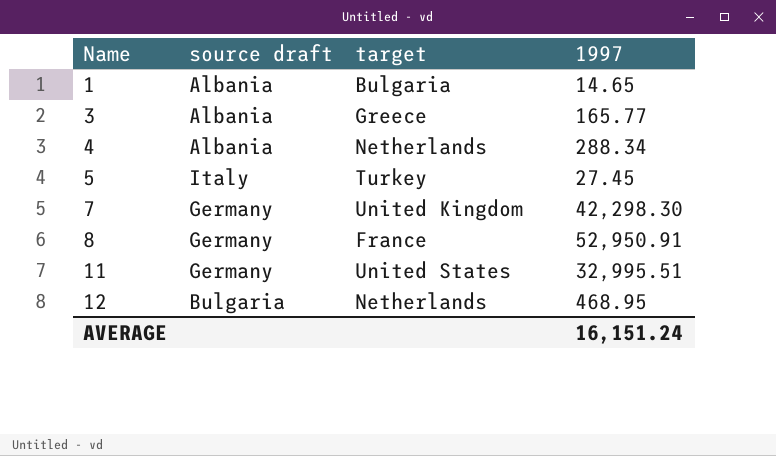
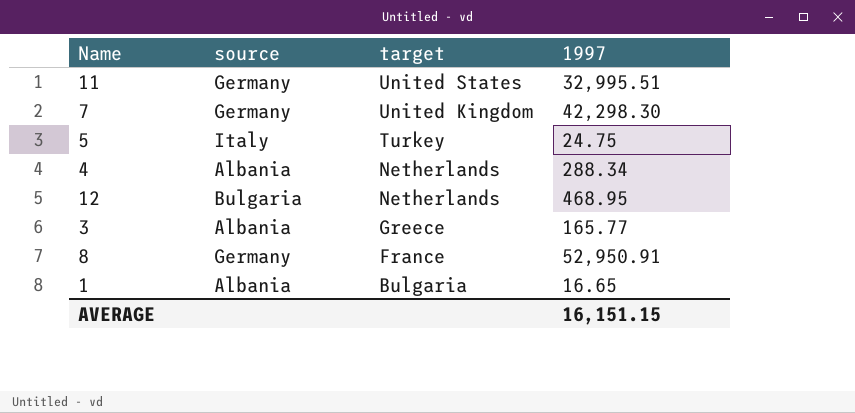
row order: Name ascending -> target descending
column name: source draft -> source
5 | 1997: 27.45 -> 24.75
1 | 1997: 14.65 -> 16.65
AVERAGE | 1997: 16,151.24 -> 16,151.15

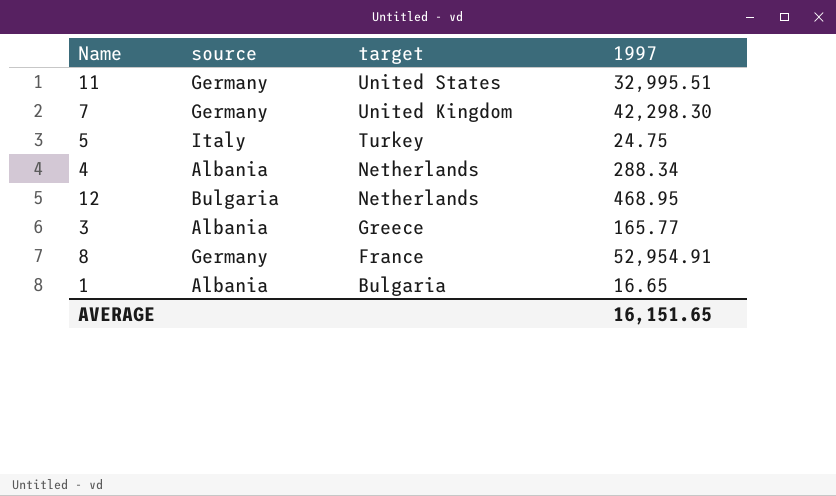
8 | 1997: 52,950.91 -> 52,954.91
AVERAGE | 1997: 16,151.15 -> 16,151.65

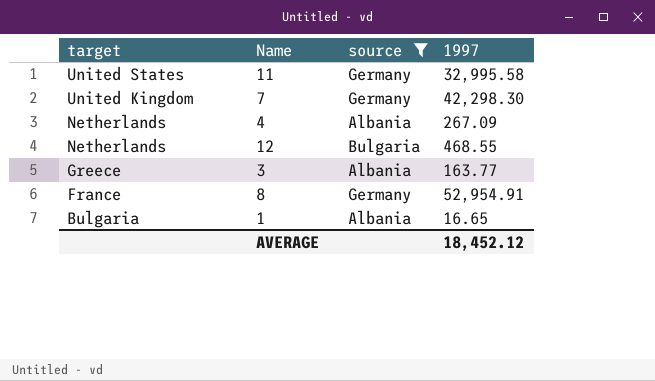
filter: none -> source != Italy
column target | position: 3 -> 1
11 | 1997: 32,995.51 -> 32,995.58
4 | 1997: 288.34 -> 267.09
12 | 1997: 468.95 -> 468.55
3 | 1997: 165.77 -> 163.77
AVERAGE | 1997: 16,151.65 -> 18,452.12

